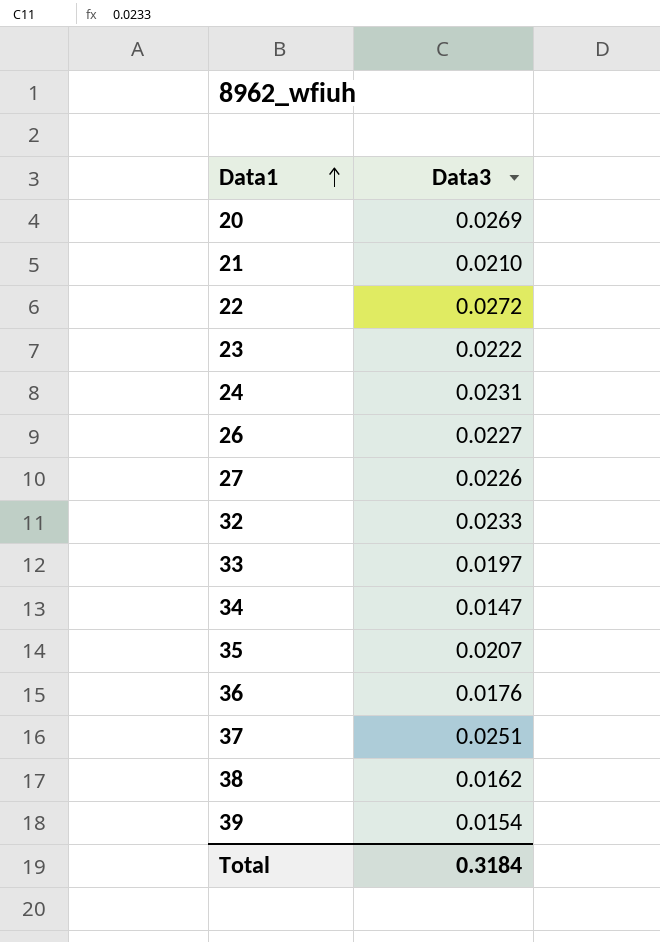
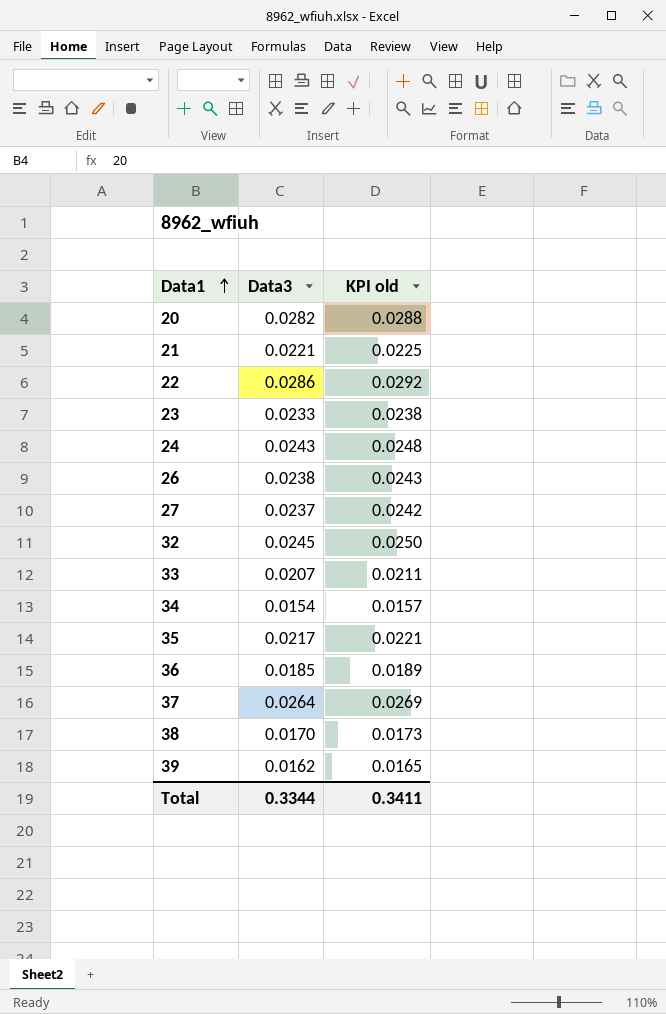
column KPI old | formula: none -> [Data3] * 1.02
20 | Data3: 0.0269 -> 0.0282
21 | Data3: 0.0210 -> 0.0221
22 | Data3: 0.0272 -> 0.0286
23 | Data3: 0.0222 -> 0.0233
24 | Data3: 0.0231 -> 0.0243
26 | Data3: 0.0227 -> 0.0238
27 | Data3: 0.0226 -> 0.0237
32 | Data3: 0.0233 -> 0.0245
33 | Data3: 0.0197 -> 0.0207
34 | Data3: 0.0147 -> 0.0154
35 | Data3: 0.0207 -> 0.0217
36 | Data3: 0.0176 -> 0.0185
37 | Data3: 0.0251 -> 0.0264
38 | Data3: 0.0162 -> 0.0170
39 | Data3: 0.0154 -> 0.0162
Total | Data3: 0.3184 -> 0.3344

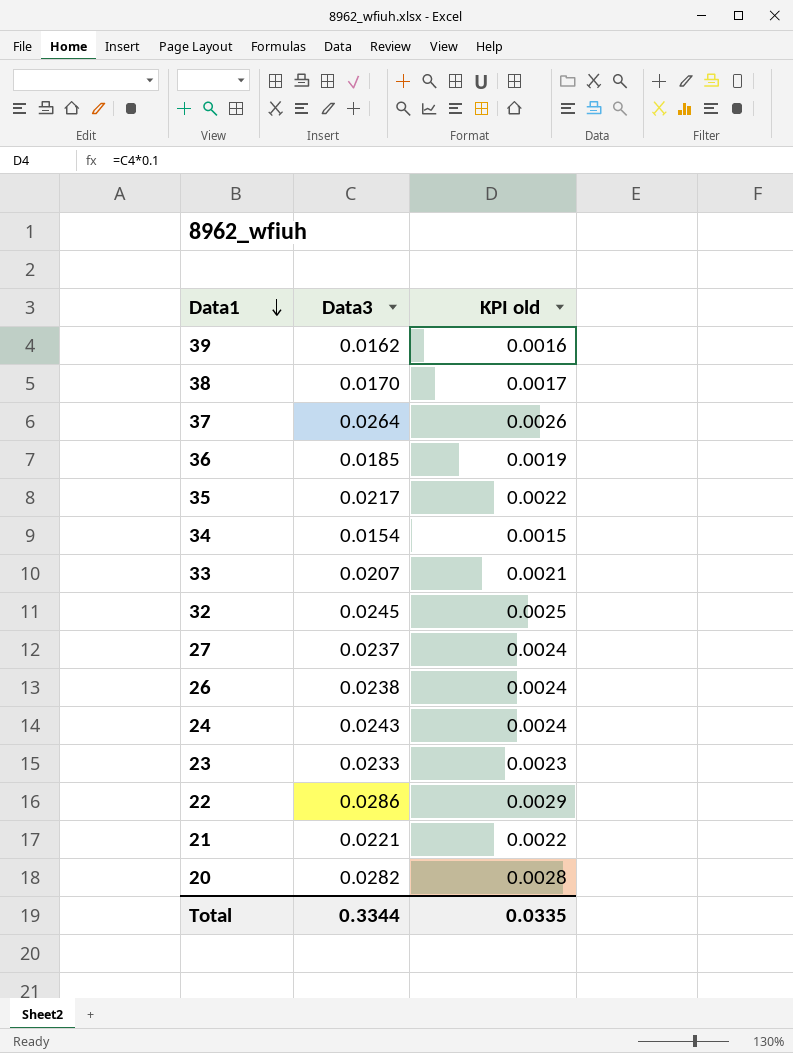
row order: Data1 ascending -> Data1 descending
column KPI old | formula: [Data3] * 1.02 -> [Data3] * 0.1
Total | KPI old: 0.3411 -> 0.0335

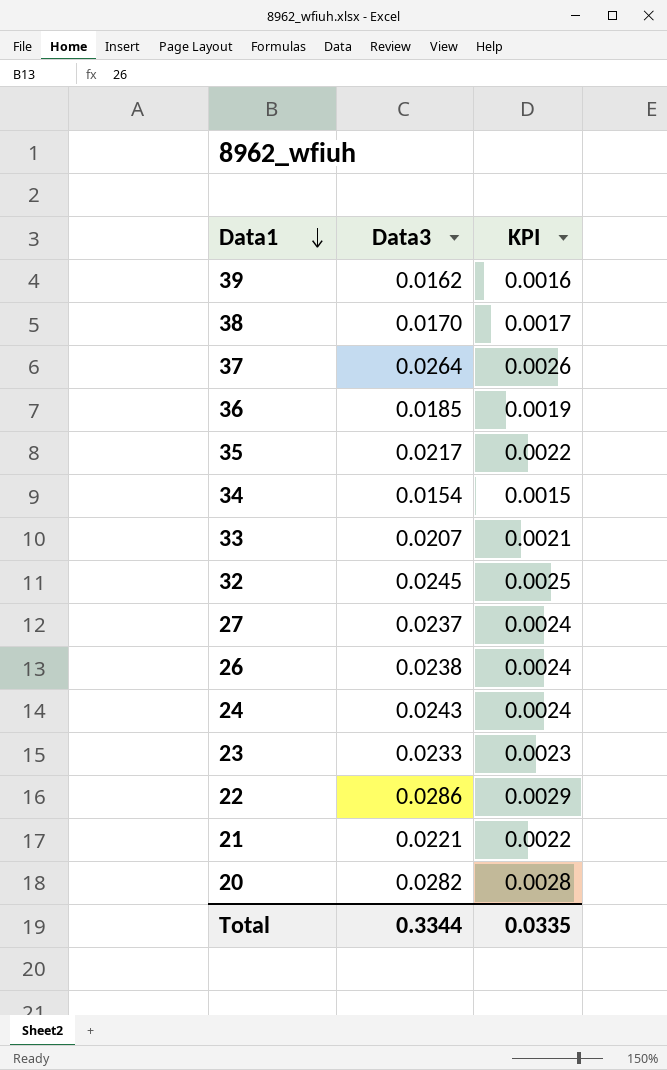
column name: KPI old -> KPI

